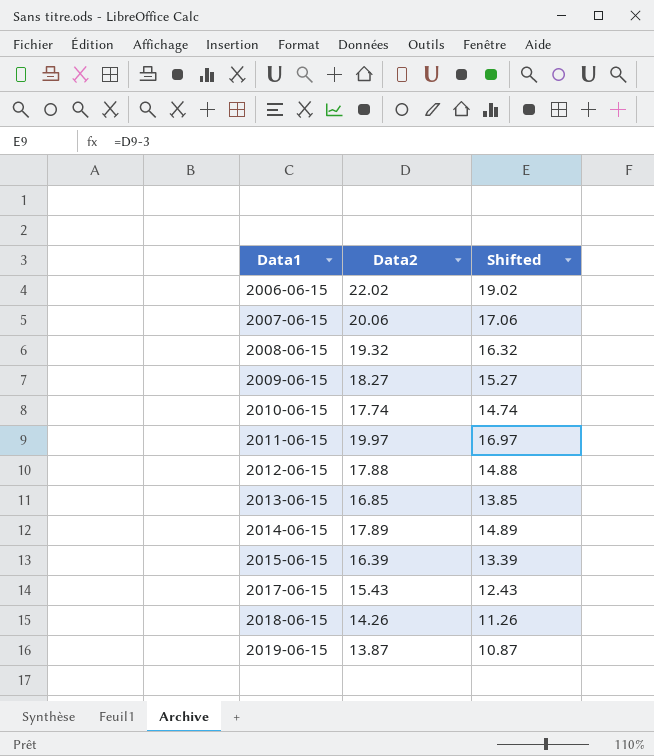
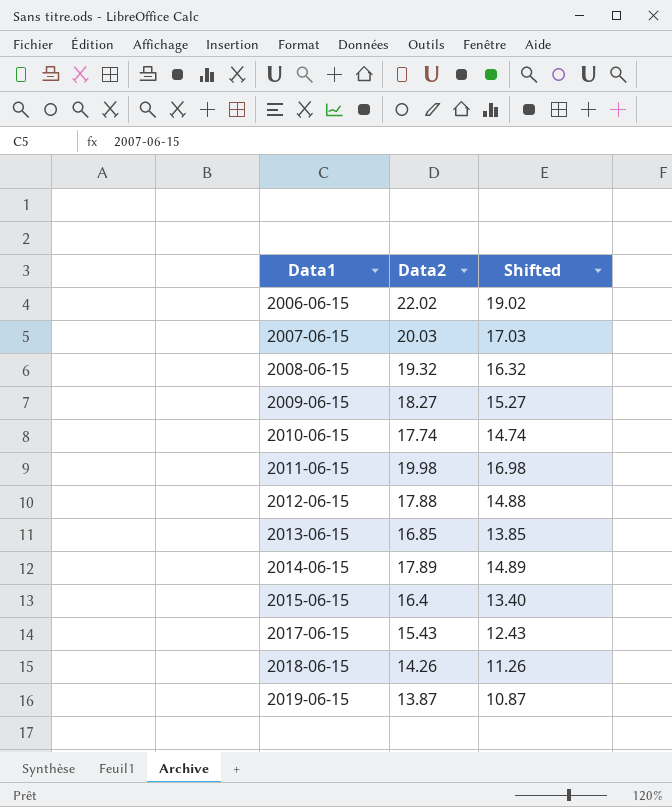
2007-06-15 | Data2: 20.06 -> 20.03
2007-06-15 | Shifted: 17.06 -> 17.03
2011-06-15 | Data2: 19.97 -> 19.98
2011-06-15 | Shifted: 16.97 -> 16.98
2015-06-15 | Data2: 16.39 -> 16.4
2015-06-15 | Shifted: 13.39 -> 13.40

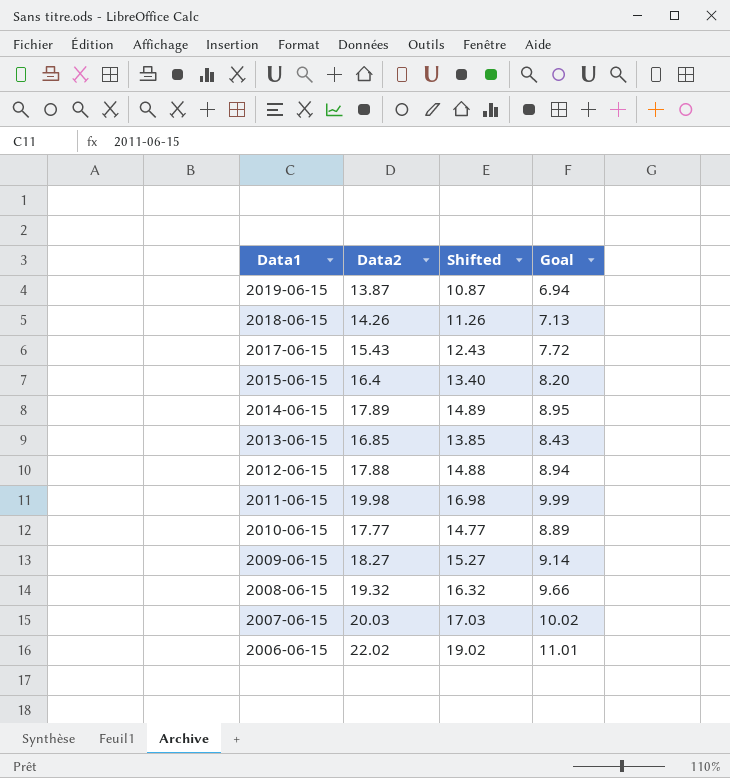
row order: Data1 ascending -> Data1 descending
column Goal | formula: none -> [Data2] * 0.5
2010-06-15 | Data2: 17.74 -> 17.77
2010-06-15 | Shifted: 14.74 -> 14.77

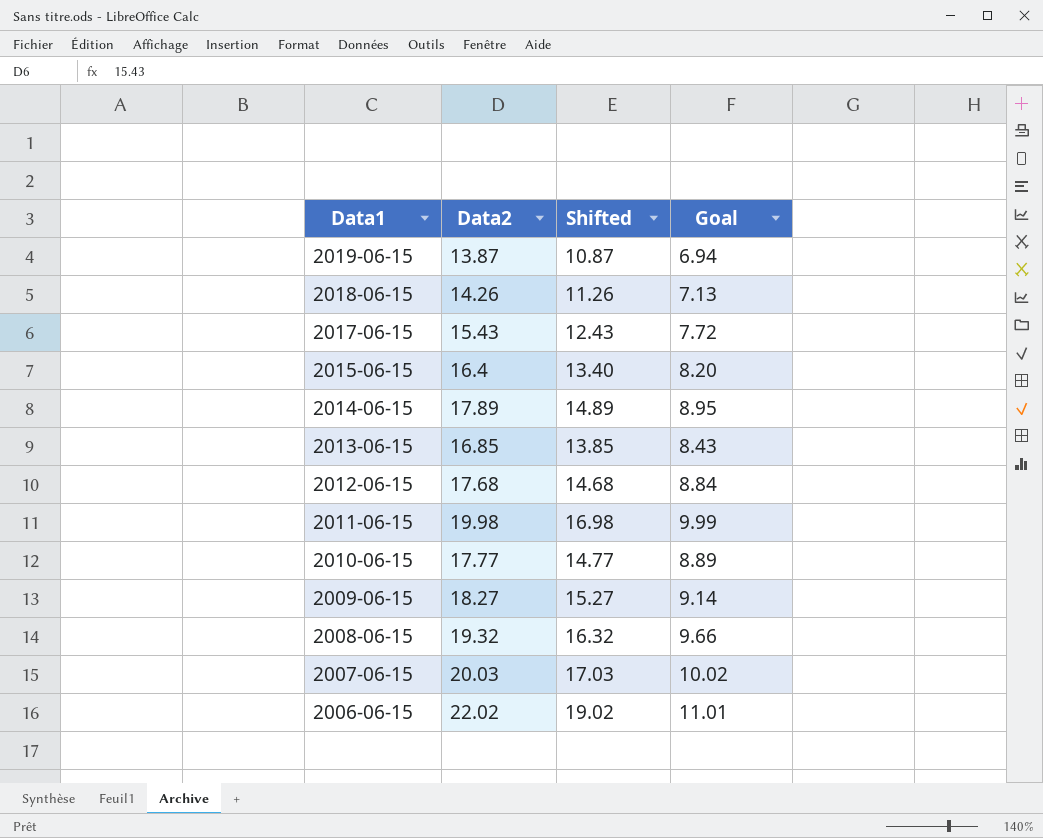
2012-06-15 | Data2: 17.88 -> 17.68
2012-06-15 | Shifted: 14.88 -> 14.68
2012-06-15 | Goal: 8.94 -> 8.84

